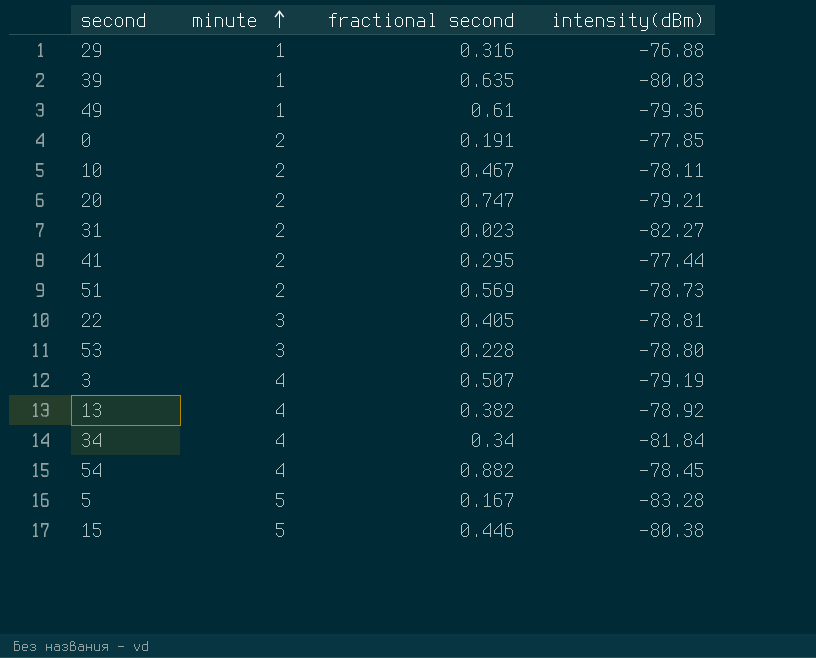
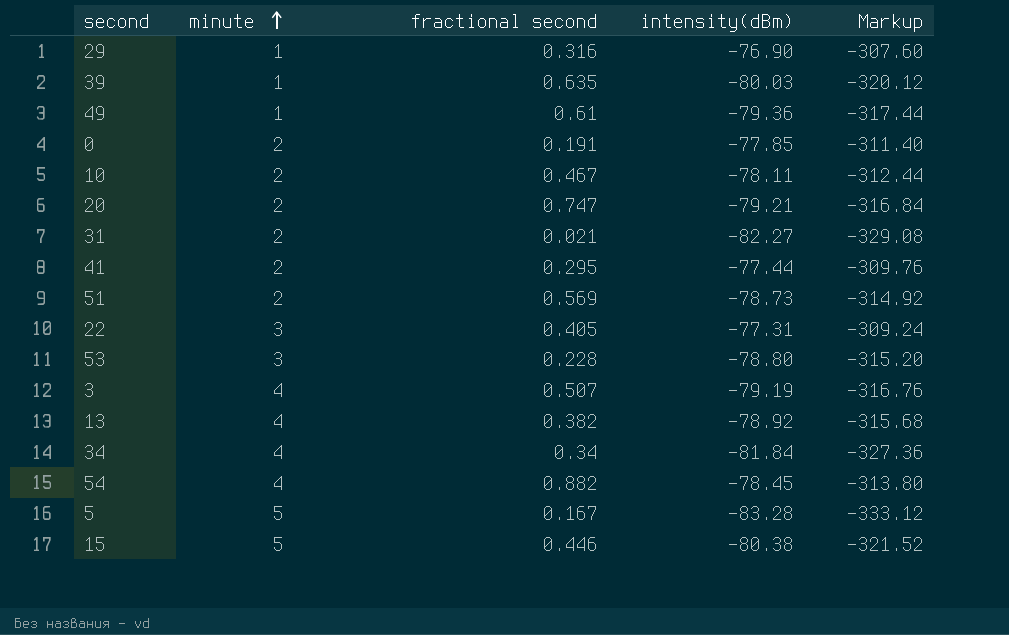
column Markup | formula: none -> [intensity(dBm)] * 4
29 | intensity(dBm): -76.88 -> -76.90
31 | fractional second: 0.023 -> 0.021
22 | intensity(dBm): -78.81 -> -77.31

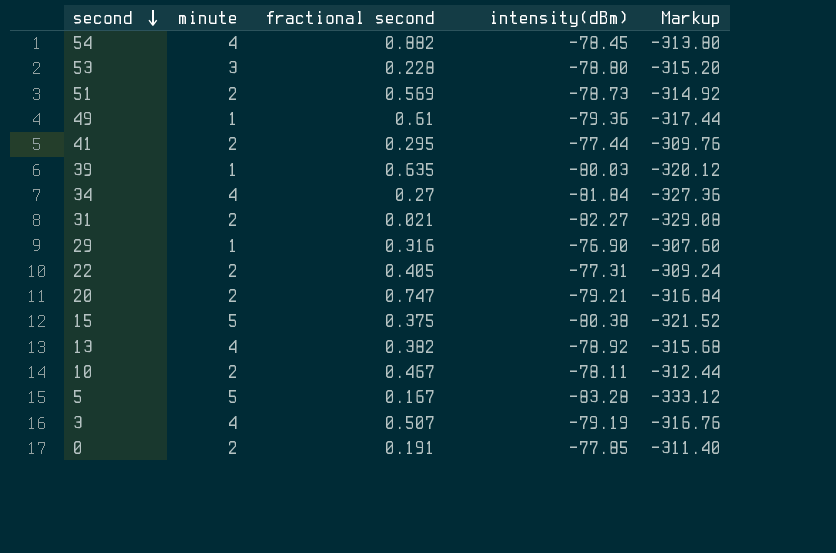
row order: minute ascending -> second descending
34 | fractional second: 0.34 -> 0.27
22 | minute: 3 -> 2
15 | fractional second: 0.446 -> 0.375

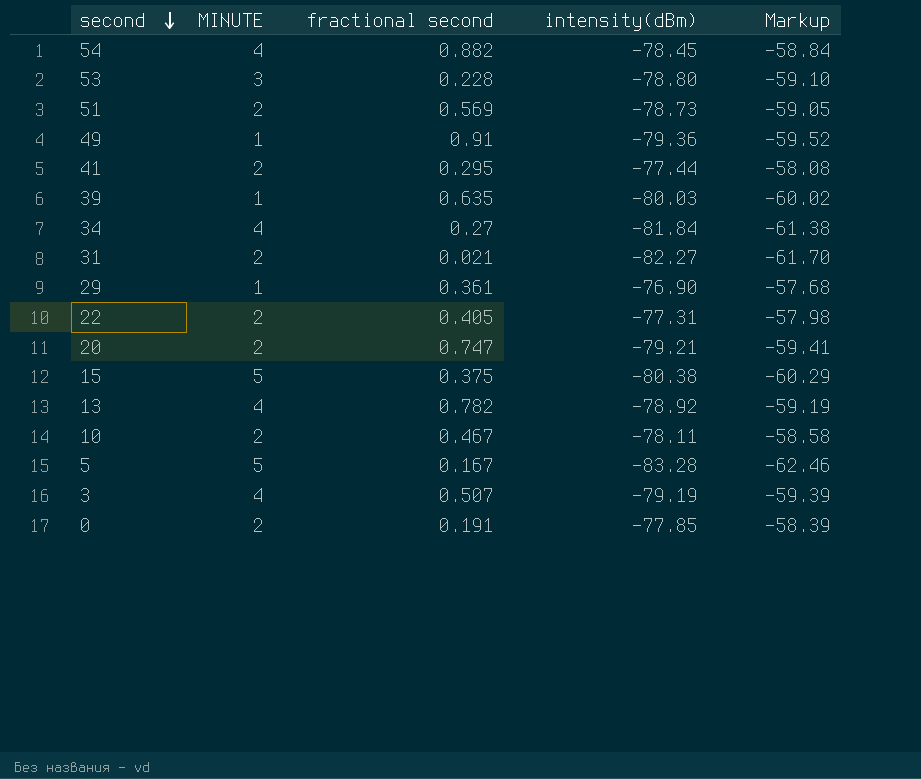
column name: minute -> MINUTE
column Markup | formula: [intensity(dBm)] * 4 -> [intensity(dBm)] * 0.75
49 | fractional second: 0.61 -> 0.91
29 | fractional second: 0.316 -> 0.361
13 | fractional second: 0.382 -> 0.782

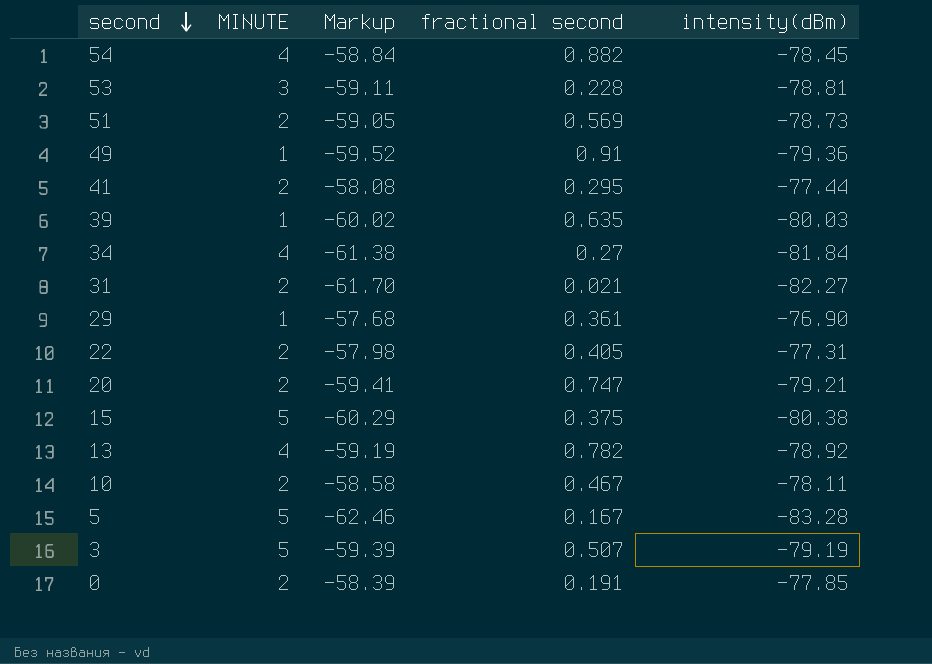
column Markup | position: 5 -> 3
53 | Markup: -59.10 -> -59.11
53 | intensity(dBm): -78.80 -> -78.81
3 | MINUTE: 4 -> 5

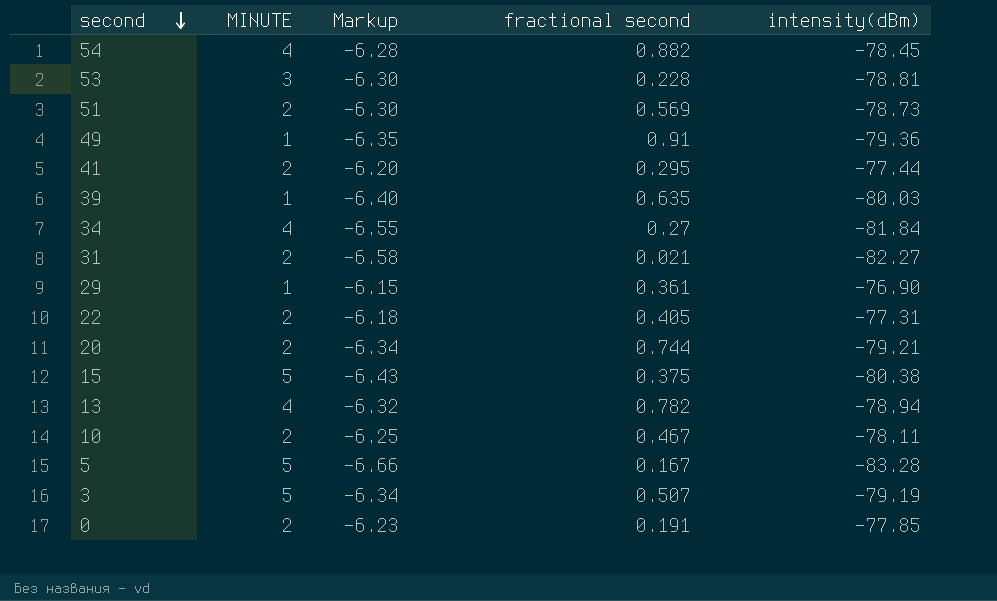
column Markup | formula: [intensity(dBm)] * 0.75 -> [intensity(dBm)] * 0.08
20 | fractional second: 0.747 -> 0.744
13 | intensity(dBm): -78.92 -> -78.94

